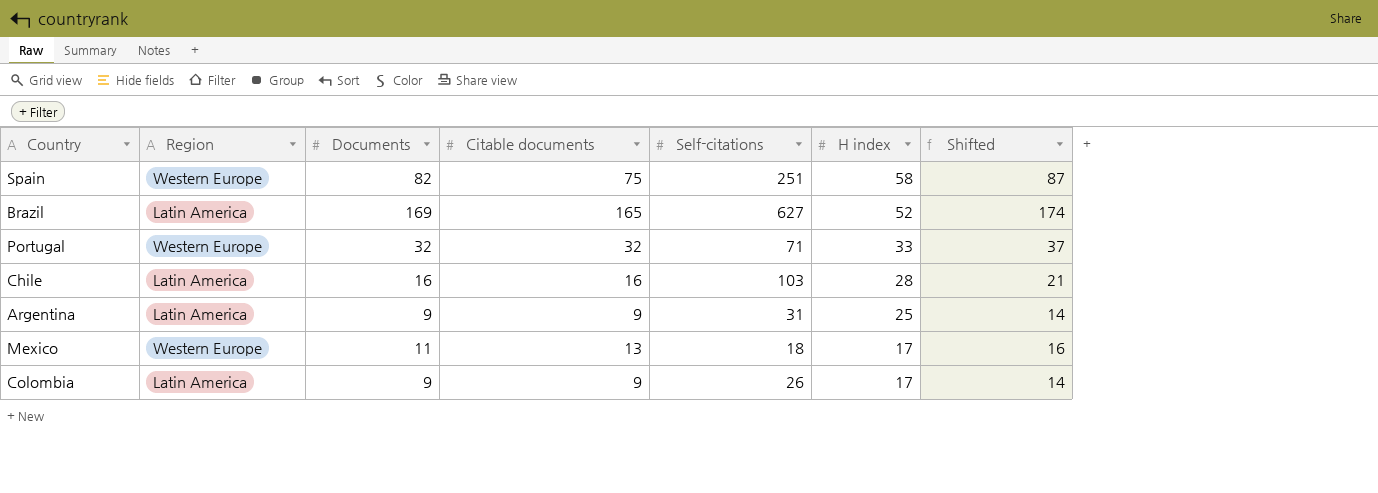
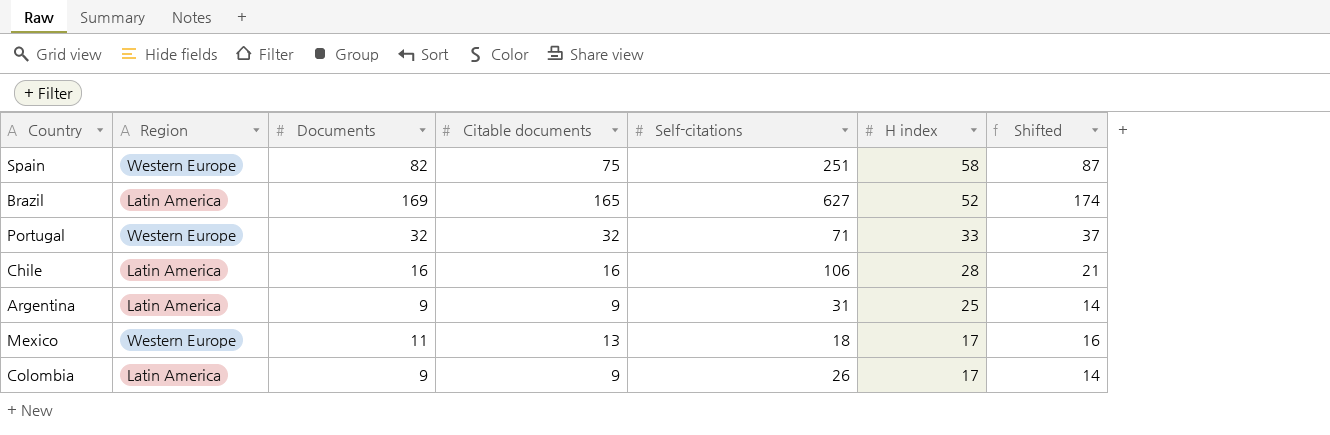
Chile | Self-citations: 103 -> 106

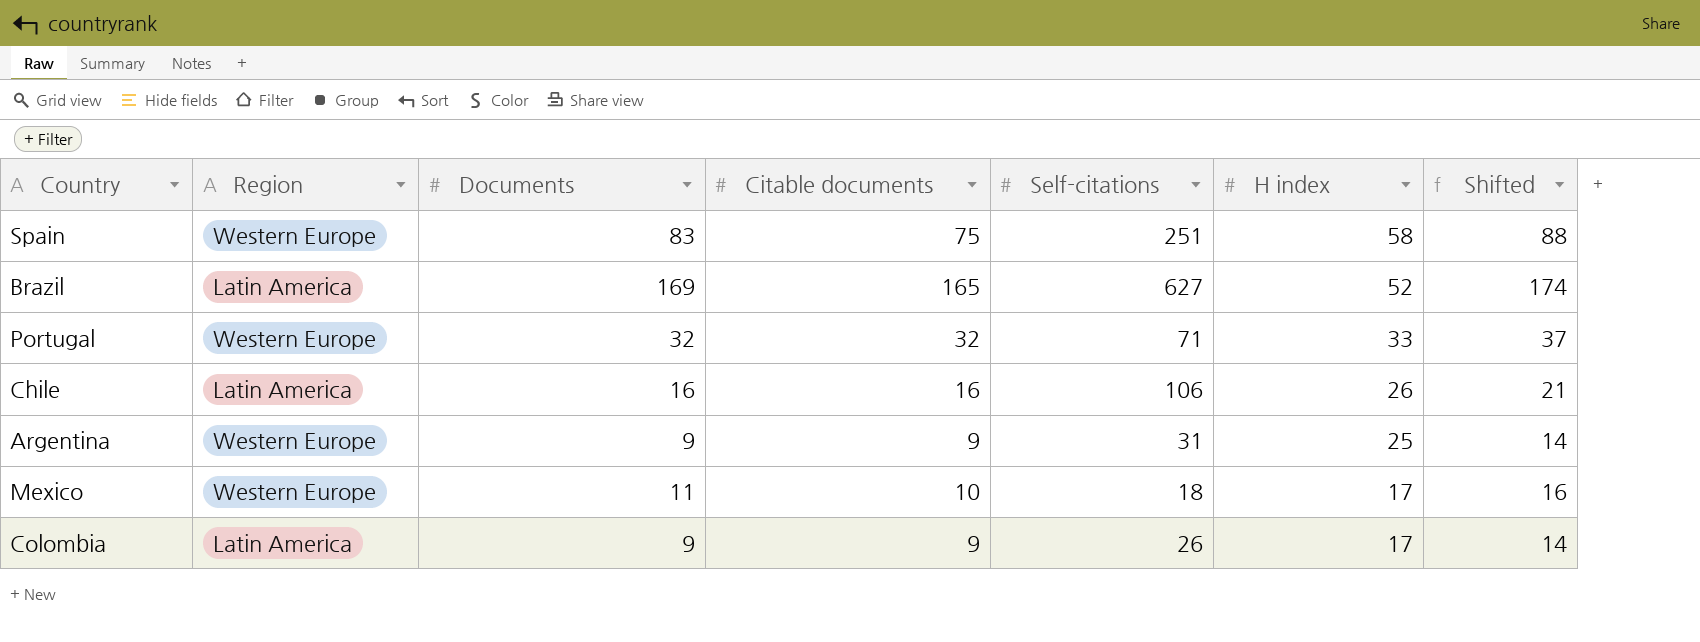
Spain | Documents: 82 -> 83
Spain | Shifted: 87 -> 88
Chile | H index: 28 -> 26
Argentina | Region: Latin America -> Western Europe
Mexico | Citable documents: 13 -> 10

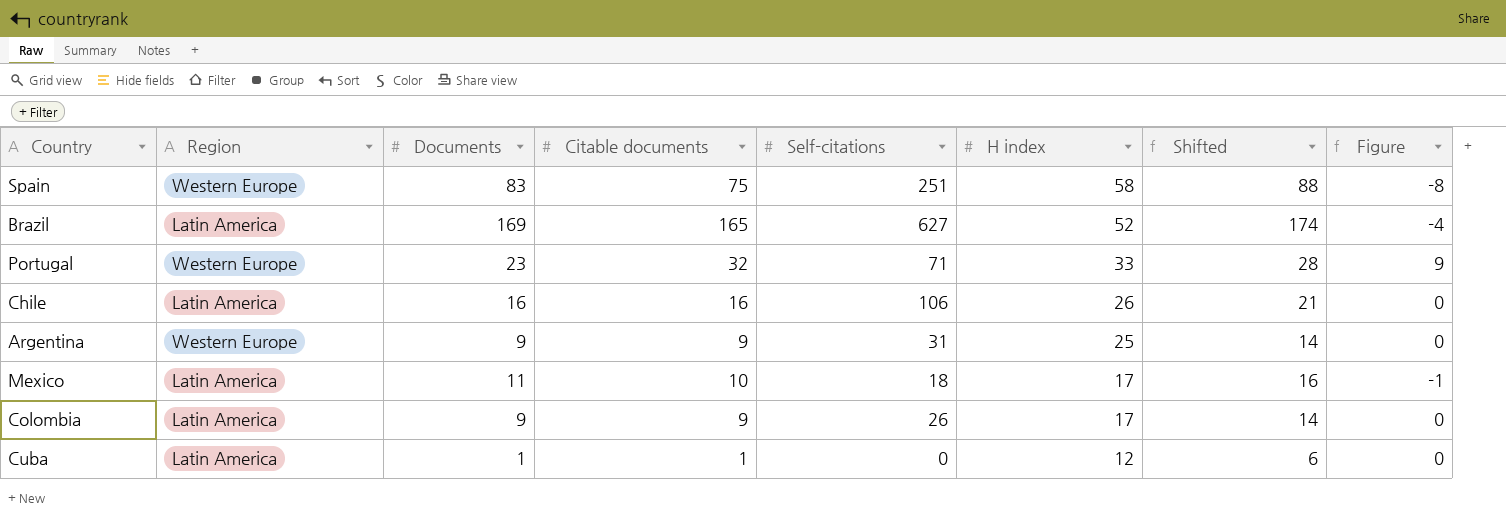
column Figure | formula: none -> [Citable documents] - [Documents]
Portugal | Documents: 32 -> 23
Portugal | Shifted: 37 -> 28
Mexico | Region: Western Europe -> Latin America
row Cuba: none -> Latin America | 1 | 1 | 0 | 12 | 6 | 0

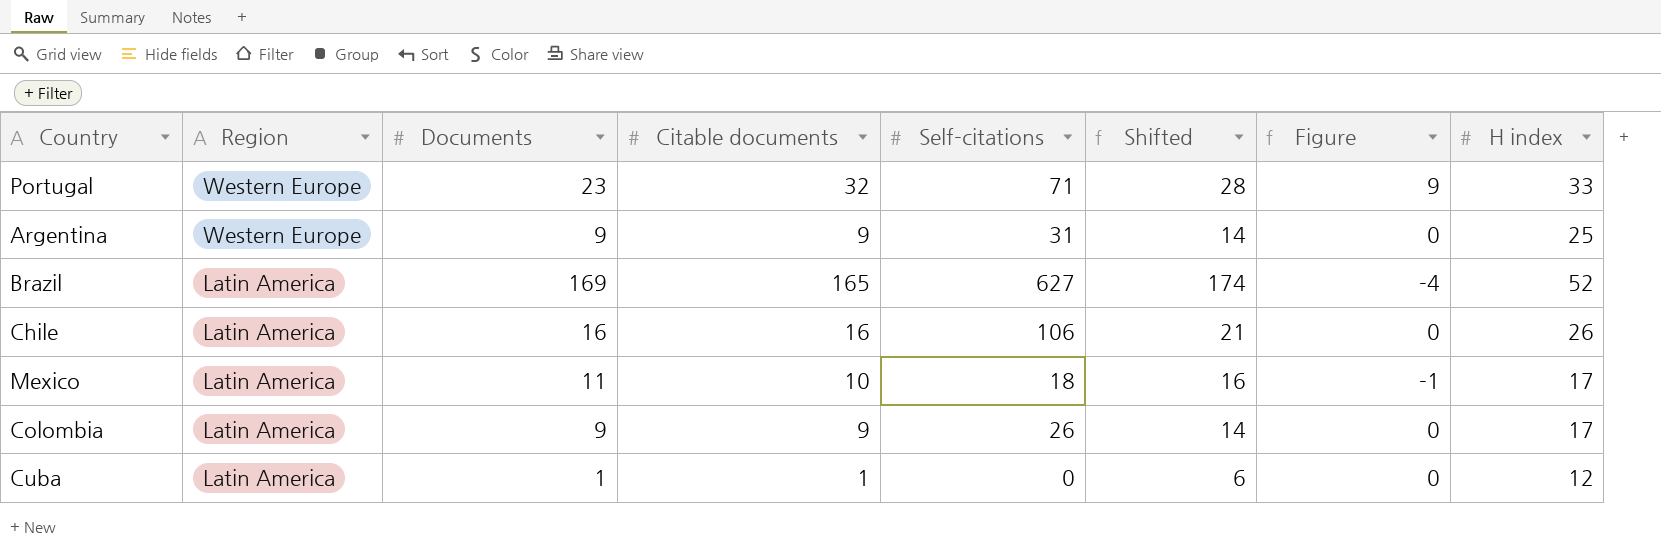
row order: H index descending -> Region descending
column H index | position: 6 -> 8
row Spain: Western Europe | 83 | 75 | 251 | 58 | 88 | -8 -> none

